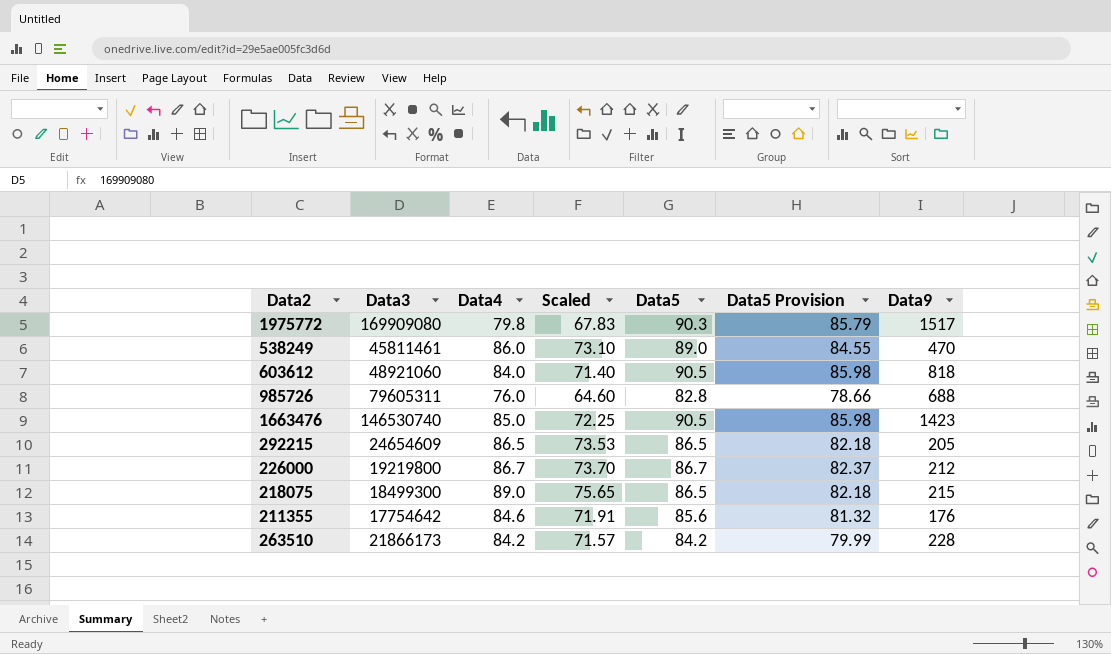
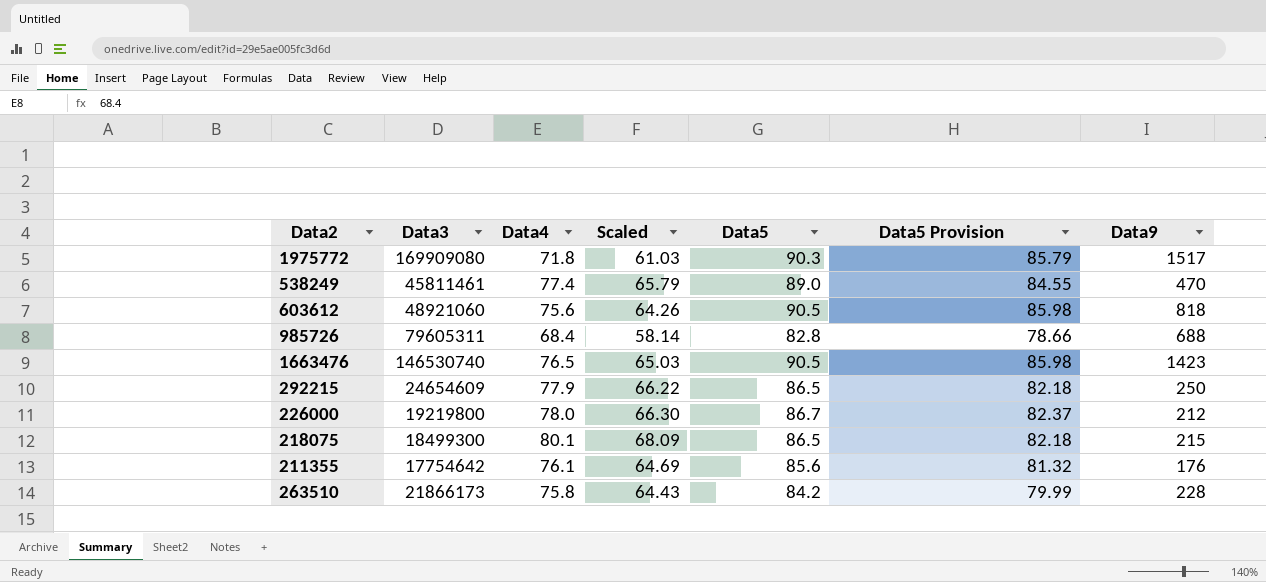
1975772 | Data4: 79.8 -> 71.8
1975772 | Scaled: 67.83 -> 61.03
538249 | Data4: 86.0 -> 77.4
538249 | Scaled: 73.10 -> 65.79
603612 | Data4: 84.0 -> 75.6
603612 | Scaled: 71.40 -> 64.26
985726 | Data4: 76.0 -> 68.4
985726 | Scaled: 64.60 -> 58.14
1663476 | Data4: 85.0 -> 76.5
1663476 | Scaled: 72.25 -> 65.03
292215 | Data4: 86.5 -> 77.9
292215 | Scaled: 73.53 -> 66.22
292215 | Data9: 205 -> 250
226000 | Data4: 86.7 -> 78.0
226000 | Scaled: 73.70 -> 66.30
218075 | Data4: 89.0 -> 80.1
218075 | Scaled: 75.65 -> 68.09
211355 | Data4: 84.6 -> 76.1
211355 | Scaled: 71.91 -> 64.69
263510 | Data4: 84.2 -> 75.8
263510 | Scaled: 71.57 -> 64.43

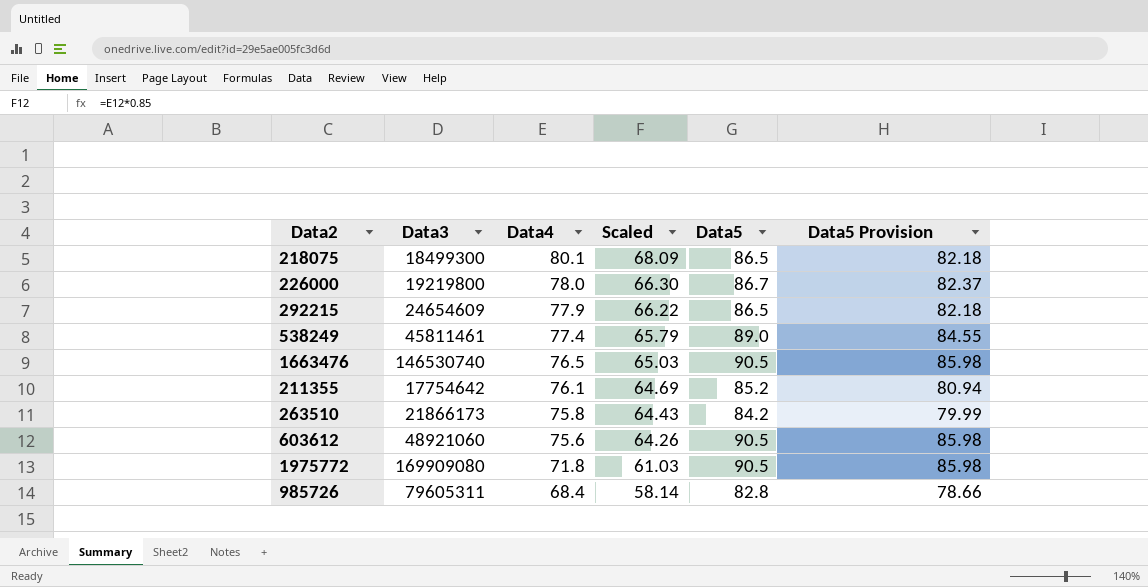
row order: none -> Data4 descending
column Data9 | position: 7 -> none
211355 | Data5: 85.6 -> 85.2
211355 | Data5 Provision: 81.32 -> 80.94
1975772 | Data5: 90.3 -> 90.5
1975772 | Data5 Provision: 85.79 -> 85.98

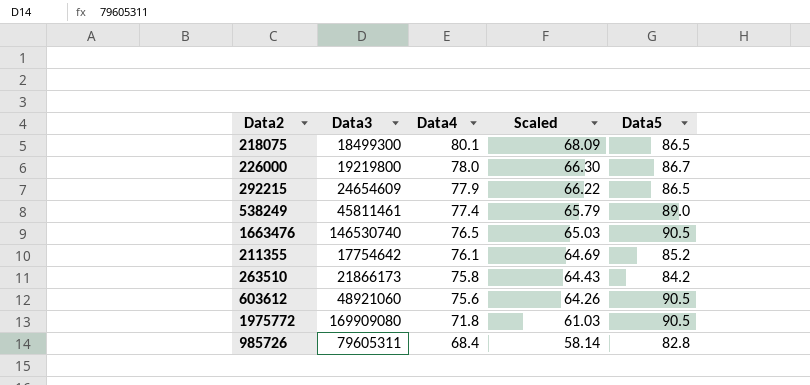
column Data5 Provision | formula: [Data5] * 0.95 -> none

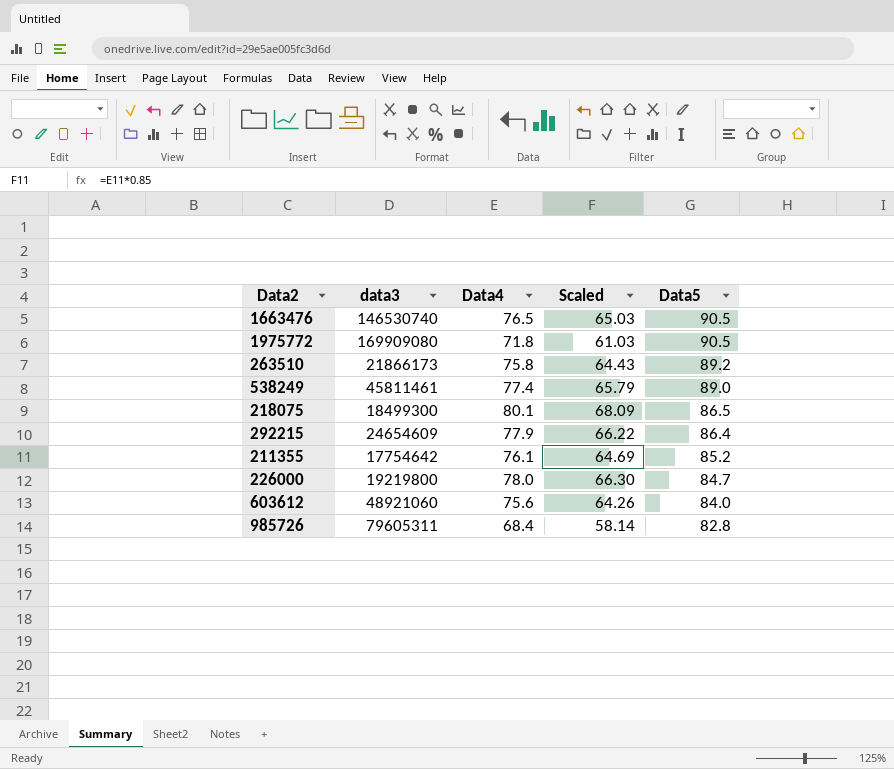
row order: Data4 descending -> Data5 descending
column name: Data3 -> data3
263510 | Data5: 84.2 -> 89.2
292215 | Data5: 86.5 -> 86.4
226000 | Data5: 86.7 -> 84.7
603612 | Data5: 90.5 -> 84.0

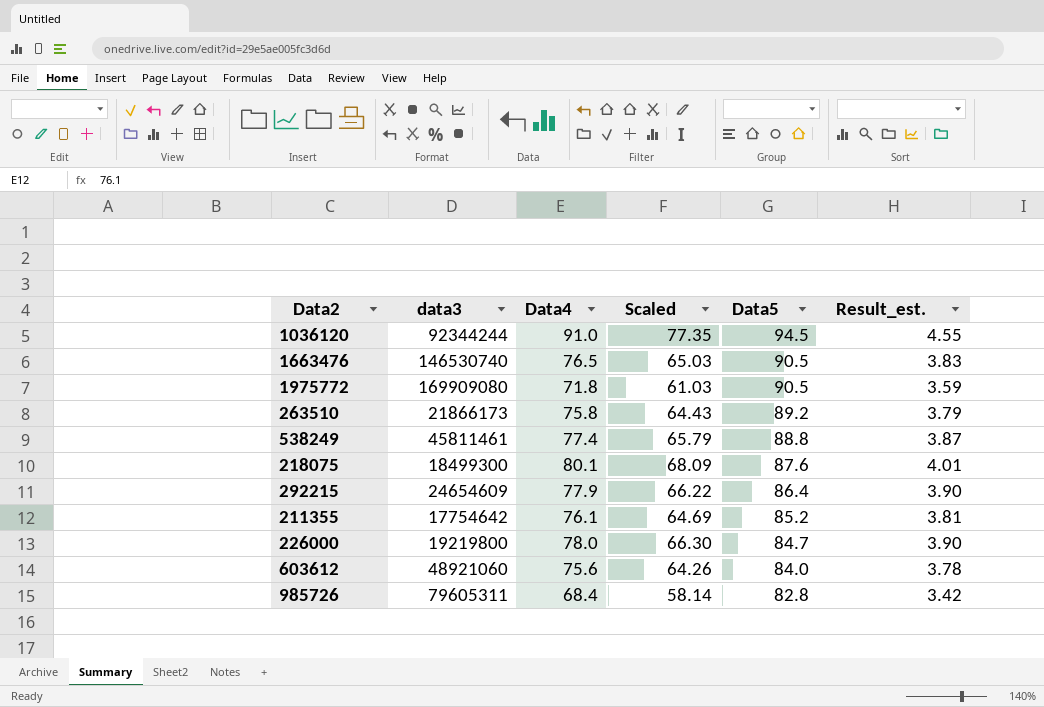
column Result_est. | formula: none -> [Data4] * 0.05
row 1036120: none -> 92344244 | 91.0 | 77.35 | 94.5 | 4.55
538249 | Data5: 89.0 -> 88.8
218075 | Data5: 86.5 -> 87.6

